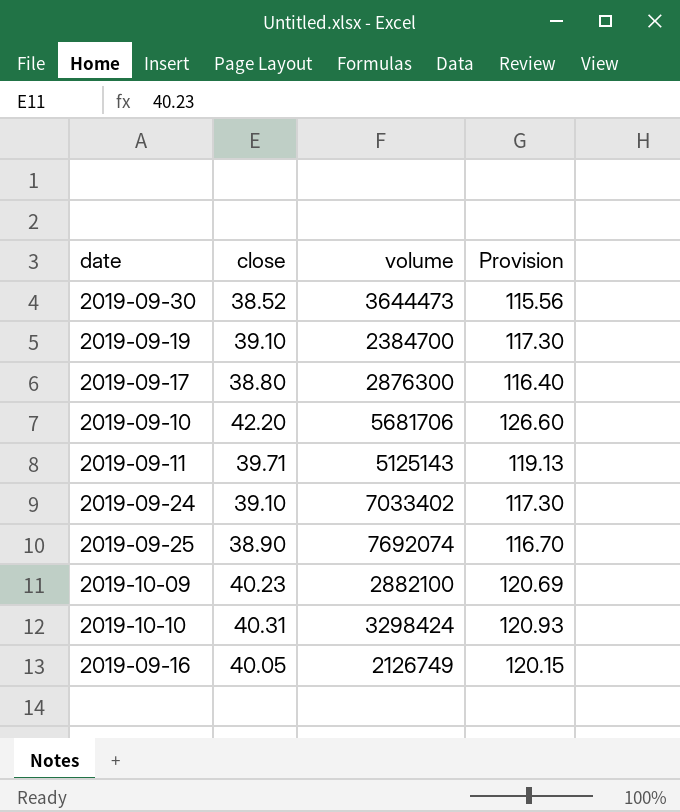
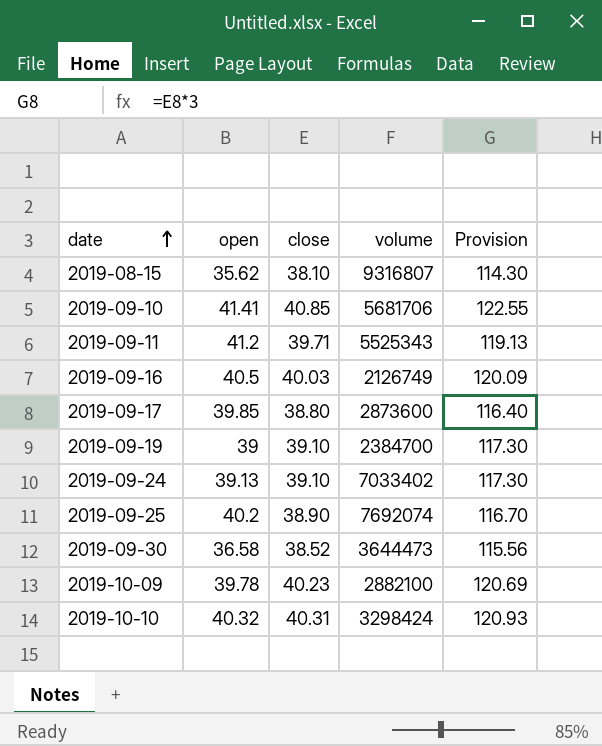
row order: none -> date ascending
column open | position: none -> 2
row 2019-08-15: none -> 35.62 | 38.10 | 9316807 | 114.30
2019-09-10 | close: 42.20 -> 40.85
2019-09-10 | Provision: 126.60 -> 122.55
2019-09-11 | volume: 5125143 -> 5525343
2019-09-16 | close: 40.05 -> 40.03
2019-09-16 | Provision: 120.15 -> 120.09
2019-09-17 | volume: 2876300 -> 2873600

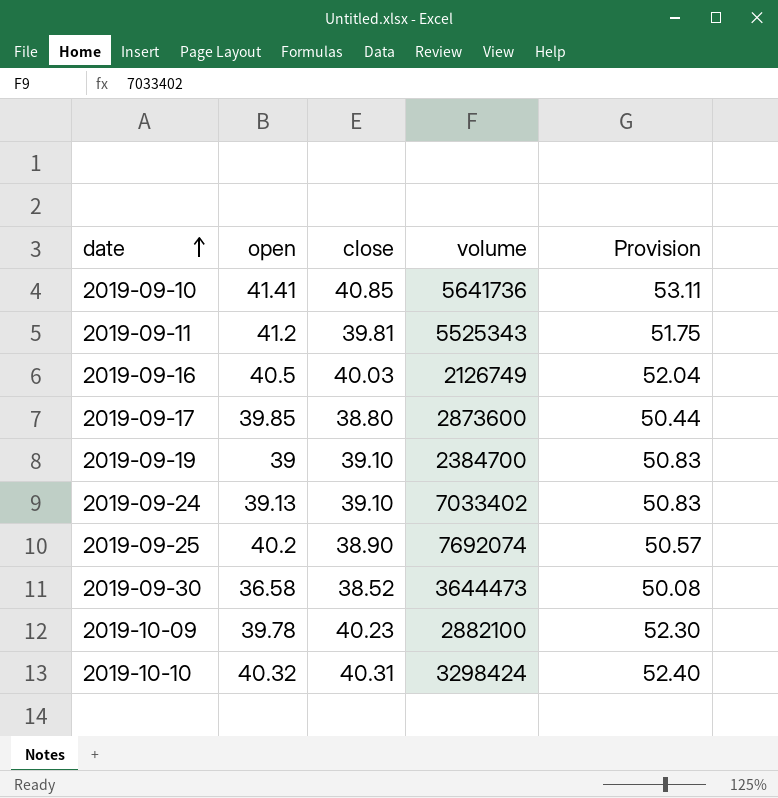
column Provision | formula: [close] * 3 -> [close] * 1.3
row 2019-08-15: 35.62 | 38.10 | 9316807 | 114.30 -> none
2019-09-10 | volume: 5681706 -> 5641736
2019-09-11 | close: 39.71 -> 39.81

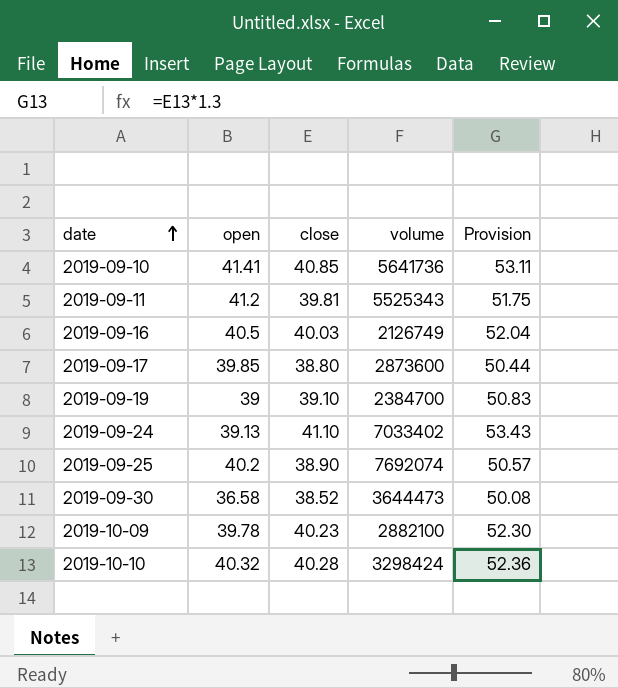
2019-09-24 | close: 39.10 -> 41.10
2019-09-24 | Provision: 50.83 -> 53.43
2019-10-10 | close: 40.31 -> 40.28
2019-10-10 | Provision: 52.40 -> 52.36

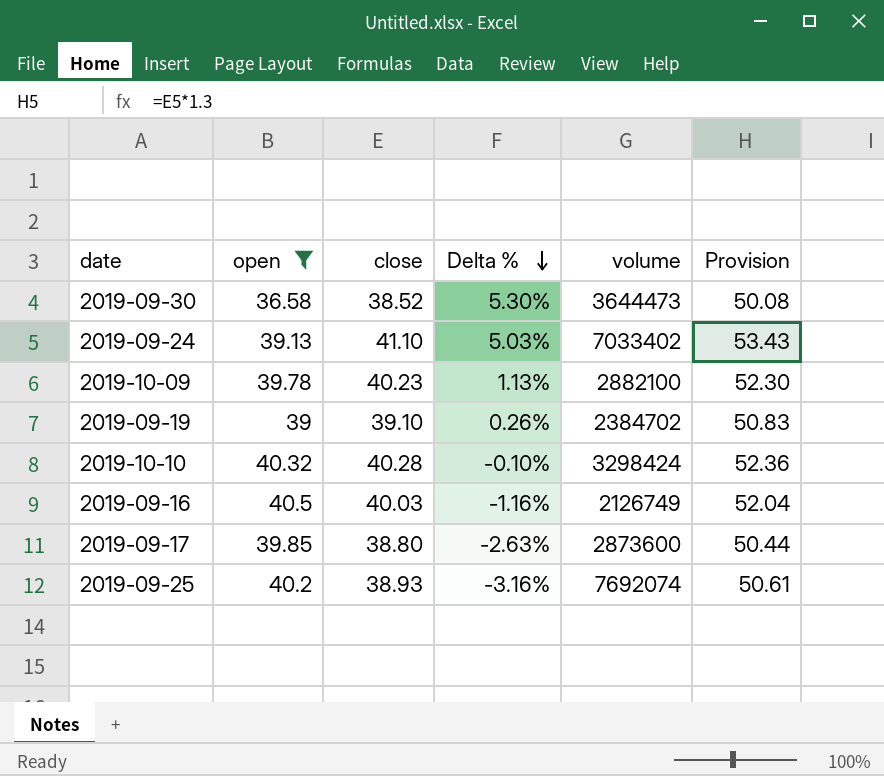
filter: none -> open <= 40.5
row order: date ascending -> Delta % descending
column Delta % | formula: none -> ([close] - [open]) / [open]
2019-09-19 | volume: 2384700 -> 2384702
2019-09-25 | close: 38.90 -> 38.93
2019-09-25 | Provision: 50.57 -> 50.61

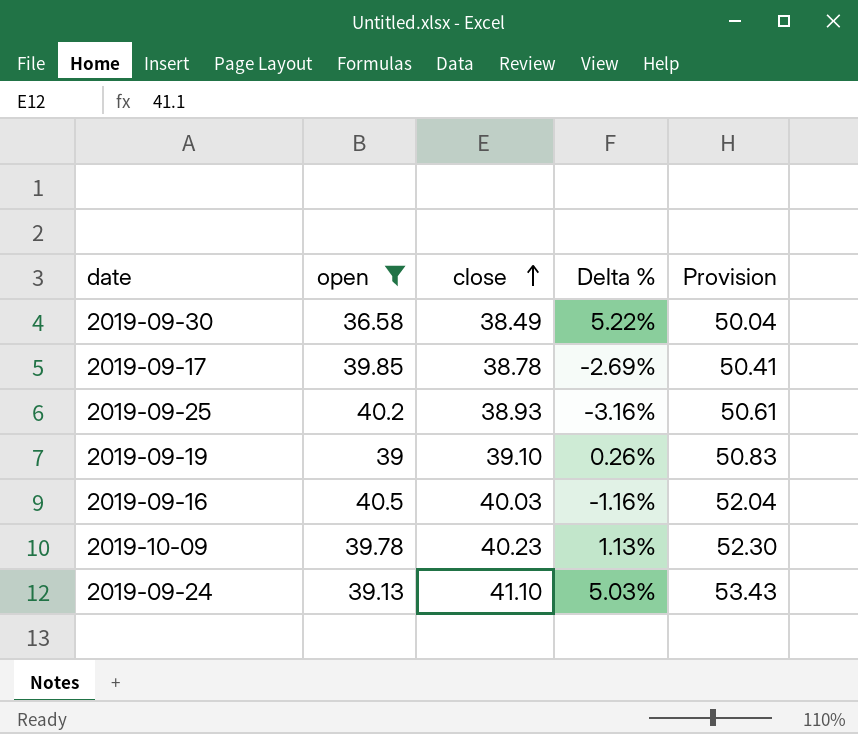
row order: Delta % descending -> close ascending
column volume | position: 5 -> none
row 2019-10-10: 40.32 | 40.28 | -0.10% | 3298424 | 52.36 -> none
2019-09-30 | close: 38.52 -> 38.49
2019-09-30 | Delta %: 5.30% -> 5.22%
2019-09-30 | Provision: 50.08 -> 50.04
2019-09-17 | close: 38.80 -> 38.78
2019-09-17 | Delta %: -2.63% -> -2.69%
2019-09-17 | Provision: 50.44 -> 50.41

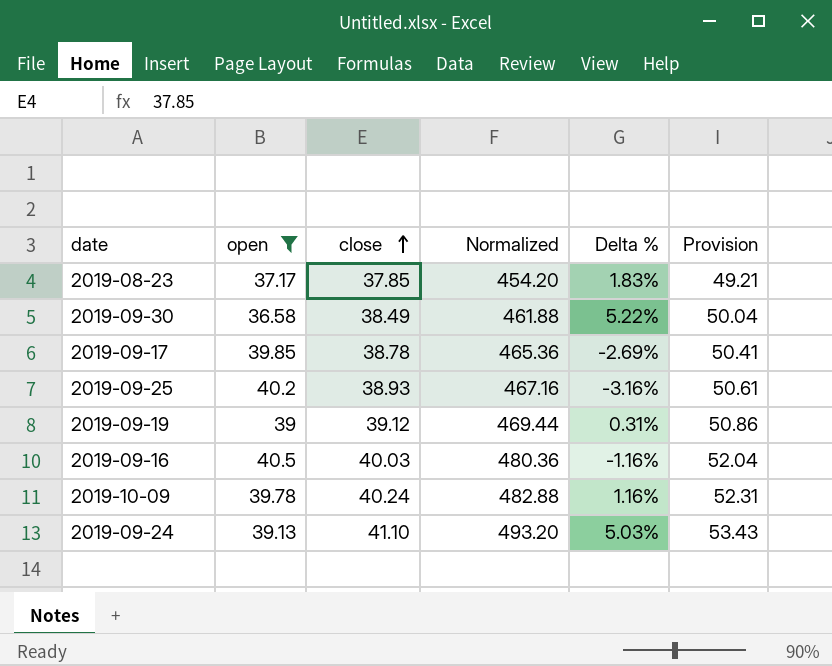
column Normalized | formula: none -> [close] * 12
row 2019-08-23: none -> 37.17 | 37.85 | 454.20 | 1.83% | 49.21
2019-09-19 | close: 39.10 -> 39.12
2019-09-19 | Delta %: 0.26% -> 0.31%
2019-09-19 | Provision: 50.83 -> 50.86
2019-10-09 | close: 40.23 -> 40.24
2019-10-09 | Delta %: 1.13% -> 1.16%
2019-10-09 | Provision: 52.30 -> 52.31

